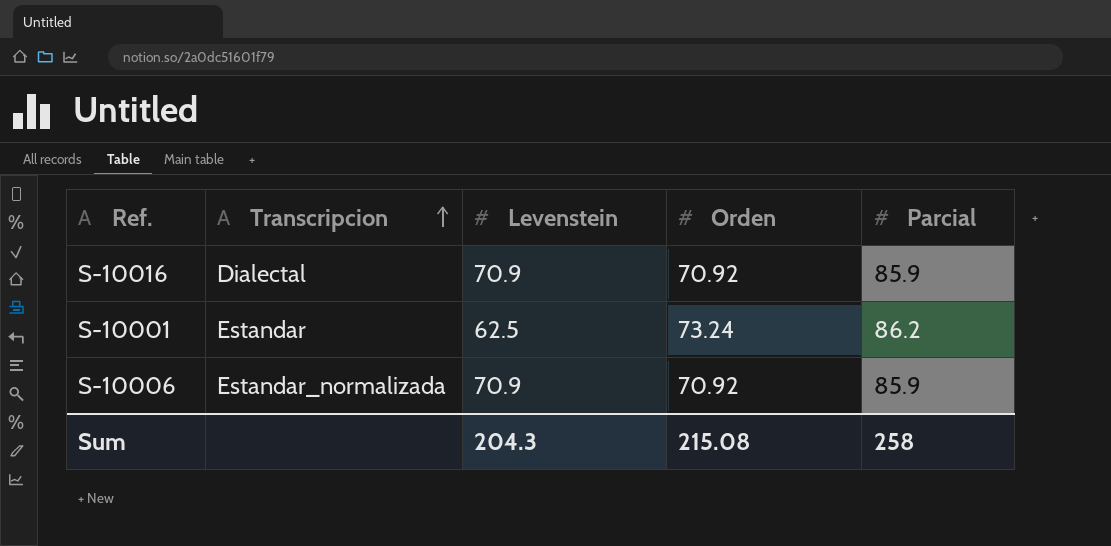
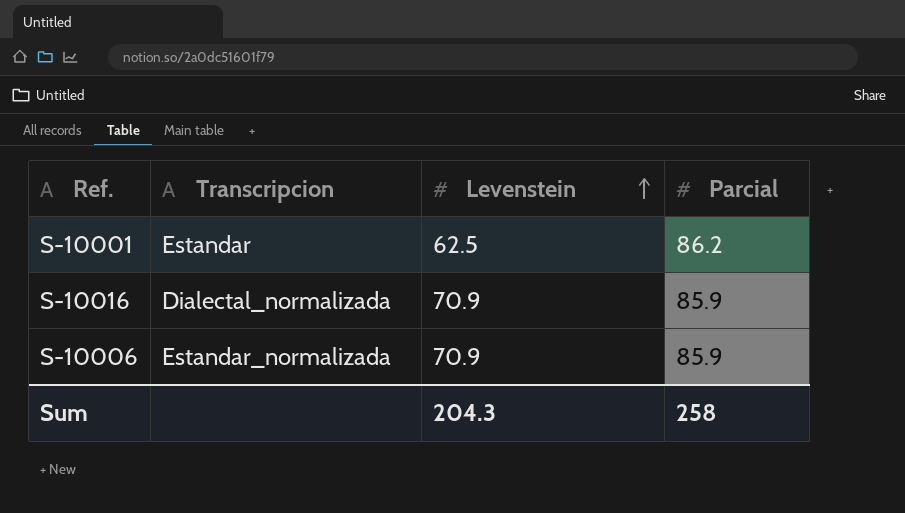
row order: Transcripcion ascending -> Levenstein ascending
column Orden | position: 4 -> none
S-10016 | Transcripcion: Dialectal -> Dialectal_normalizada

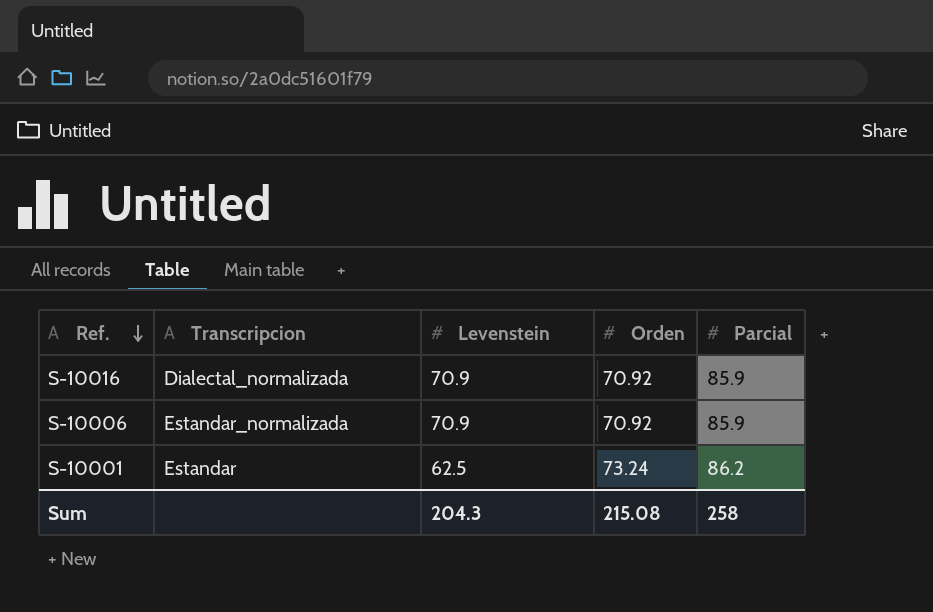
row order: Levenstein ascending -> Ref. descending
column Orden | position: none -> 4

